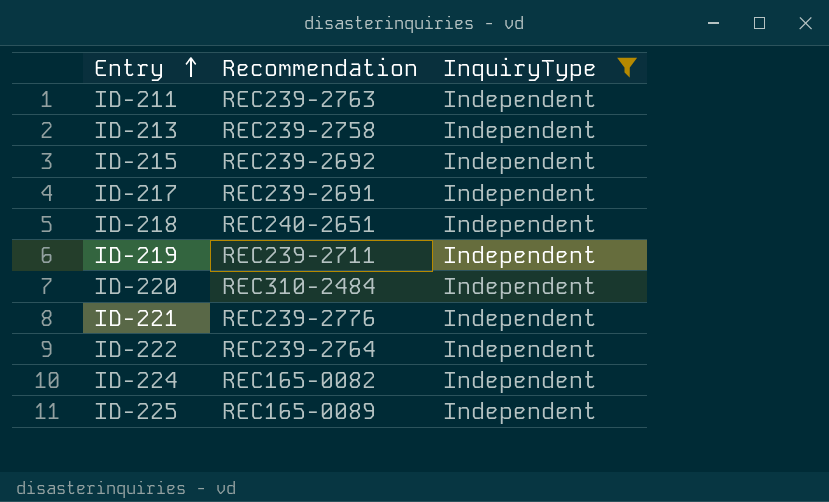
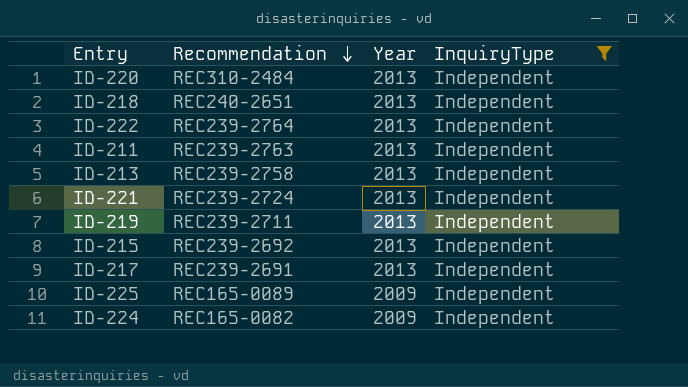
row order: Entry ascending -> Recommendation descending
column Year | position: none -> 3
ID-221 | Recommendation: REC239-2776 -> REC239-2724

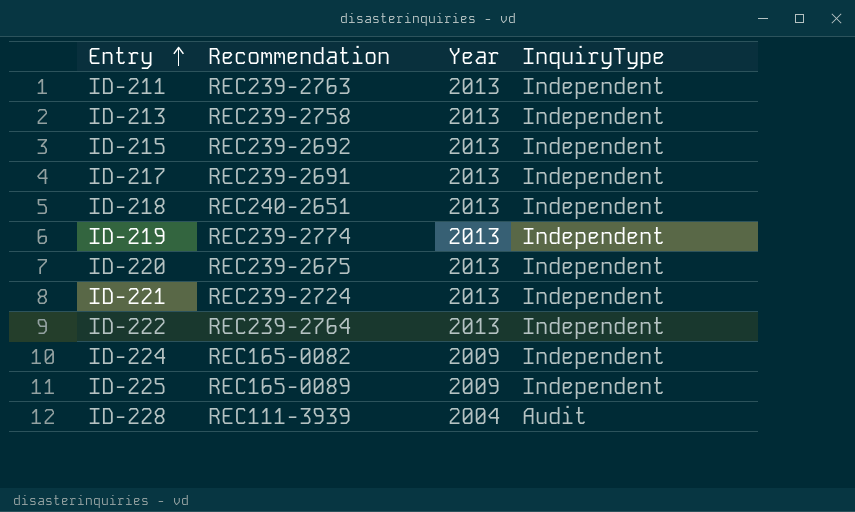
filter: InquiryType = Independent -> none
row order: Recommendation descending -> Entry ascending
ID-219 | Recommendation: REC239-2711 -> REC239-2774
ID-220 | Recommendation: REC310-2484 -> REC239-2675

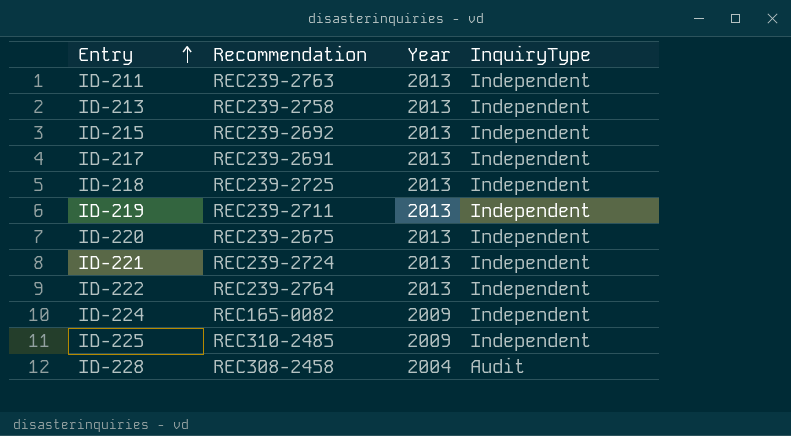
ID-218 | Recommendation: REC240-2651 -> REC239-2725
ID-219 | Recommendation: REC239-2774 -> REC239-2711
ID-225 | Recommendation: REC165-0089 -> REC310-2485
ID-228 | Recommendation: REC111-3939 -> REC308-2458

